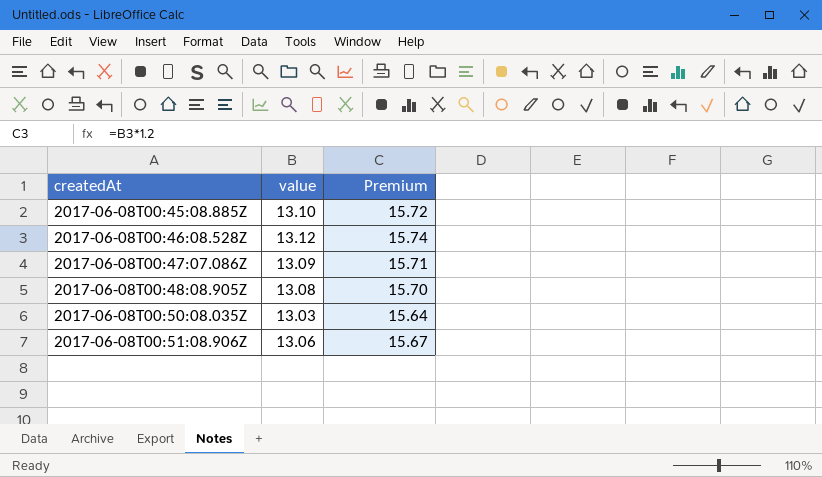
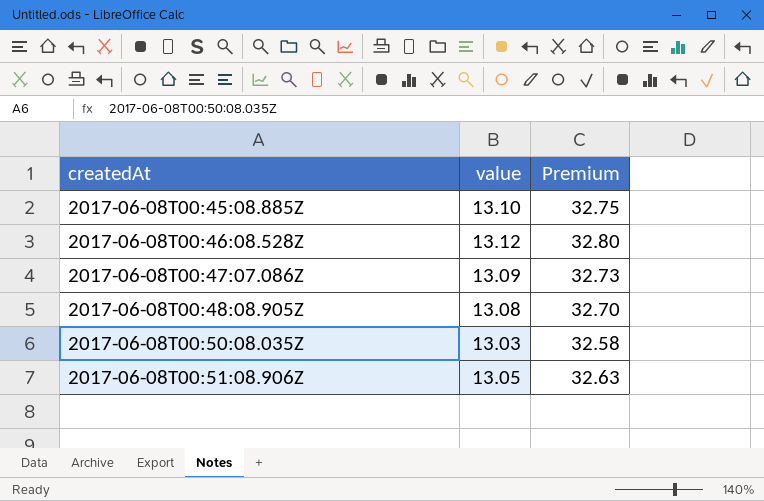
column Premium | formula: [value] * 1.2 -> [value] * 2.5
2017-06-08T00:51:08.906Z | value: 13.06 -> 13.05

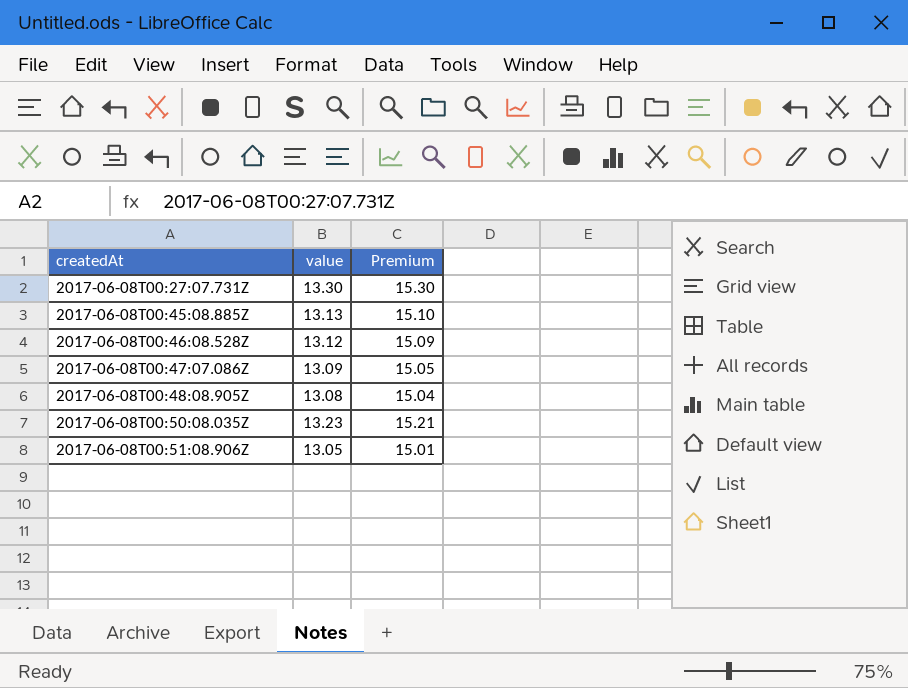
column Premium | formula: [value] * 2.5 -> [value] * 1.15
row 2017-06-08T00:27:07.731Z: none -> 13.30 | 15.30
2017-06-08T00:45:08.885Z | value: 13.10 -> 13.13
2017-06-08T00:50:08.035Z | value: 13.03 -> 13.23

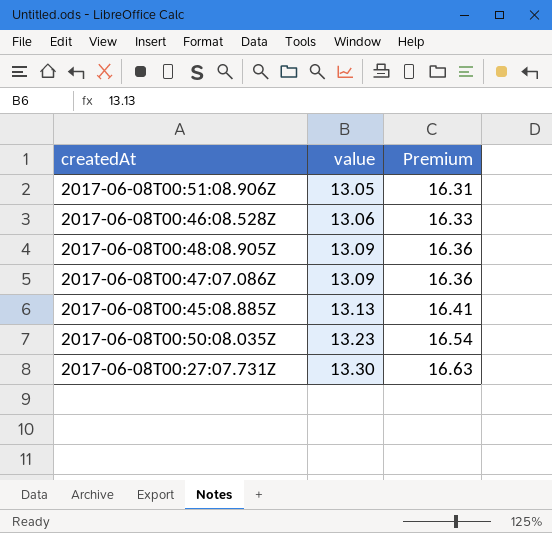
row order: createdAt ascending -> value ascending
column Premium | formula: [value] * 1.15 -> [value] * 1.25
2017-06-08T00:46:08.528Z | value: 13.12 -> 13.06
2017-06-08T00:48:08.905Z | value: 13.08 -> 13.09

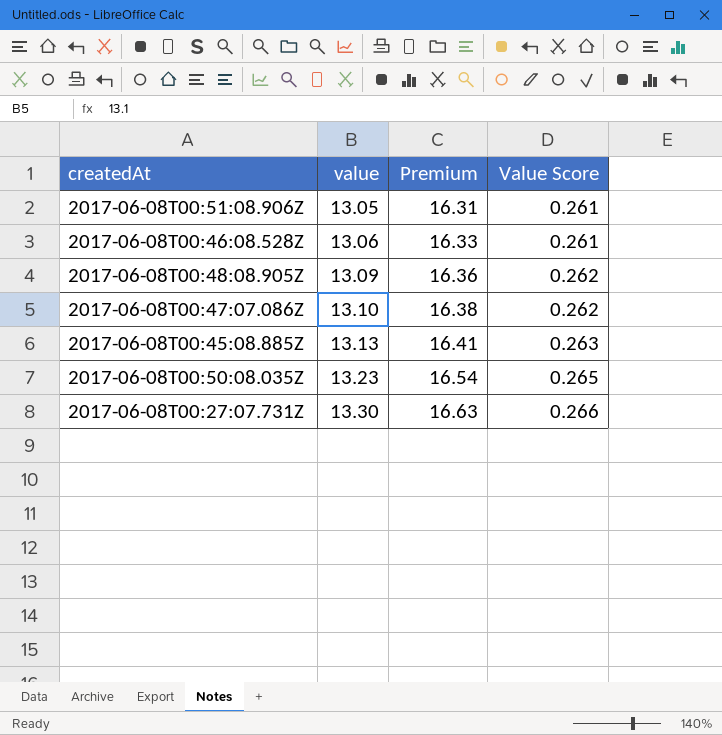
column Value Score | formula: none -> [value] * 0.02
2017-06-08T00:47:07.086Z | value: 13.09 -> 13.10
2017-06-08T00:47:07.086Z | Premium: 16.36 -> 16.38

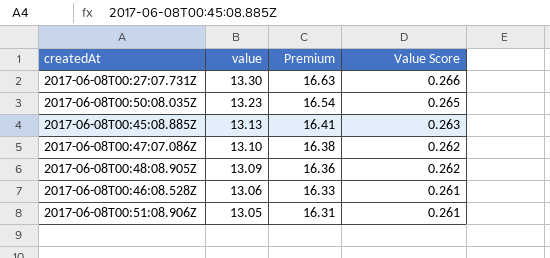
row order: value ascending -> value descending

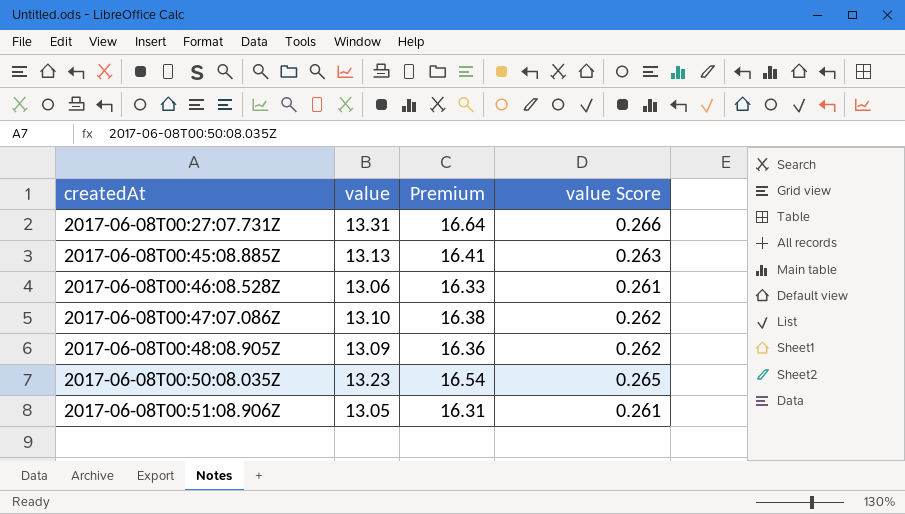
row order: value descending -> createdAt ascending
column name: Value Score -> value Score
2017-06-08T00:27:07.731Z | value: 13.30 -> 13.31
2017-06-08T00:27:07.731Z | Premium: 16.63 -> 16.64

